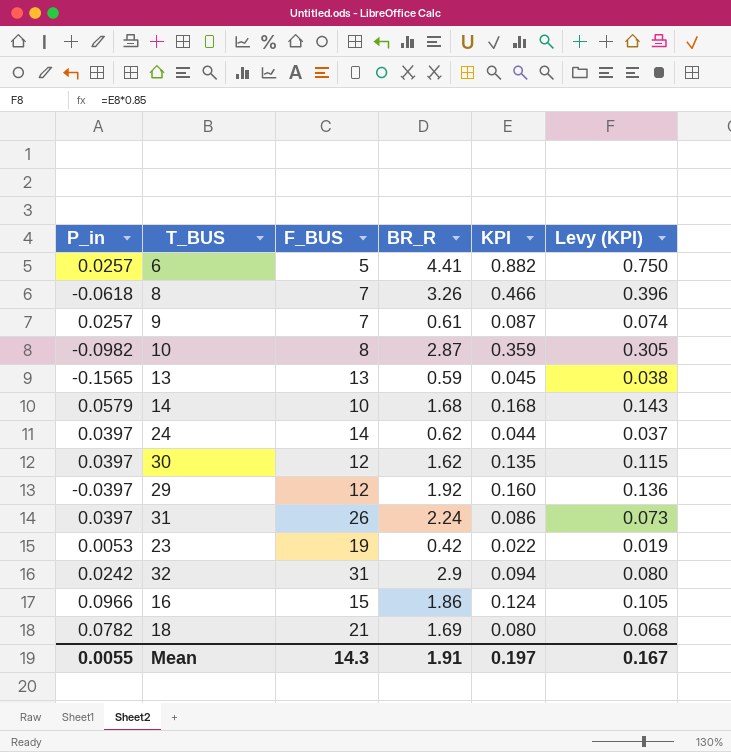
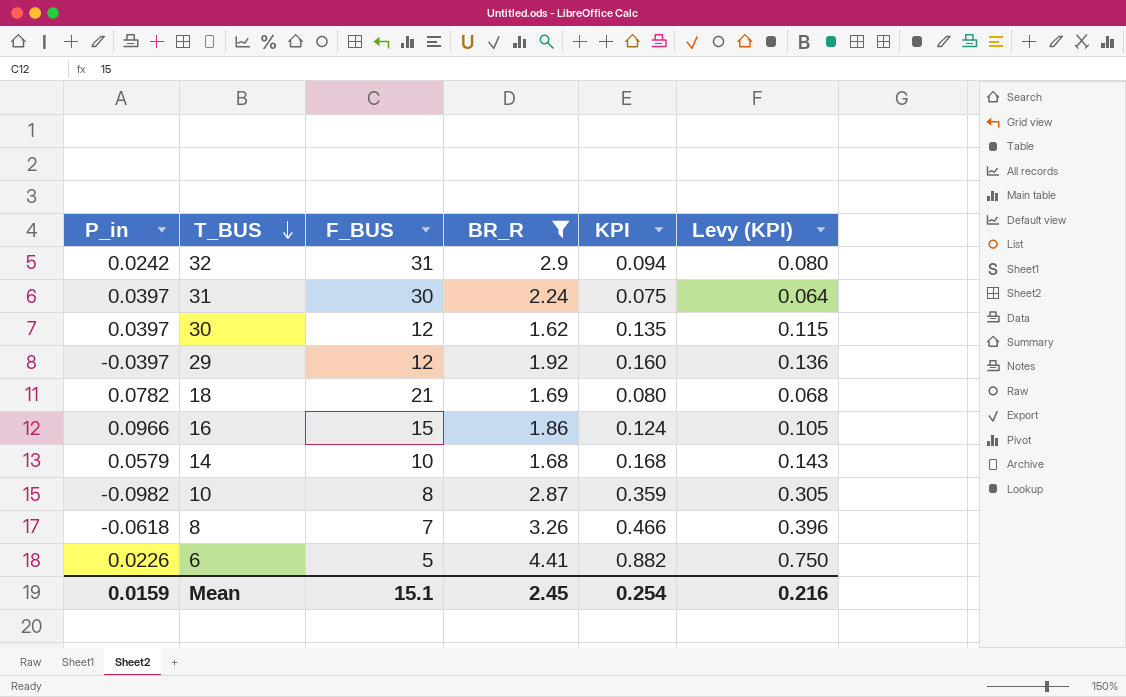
filter: none -> BR_R >= 1.62
row order: none -> T_BUS descending
31 | F_BUS: 26 -> 30
31 | KPI: 0.086 -> 0.075
31 | Levy (KPI): 0.073 -> 0.064
6 | P_in: 0.0257 -> 0.0226
Mean | P_in: 0.0055 -> 0.0159
Mean | F_BUS: 14.3 -> 15.1
Mean | BR_R: 1.91 -> 2.45
Mean | KPI: 0.197 -> 0.254
Mean | Levy (KPI): 0.167 -> 0.216

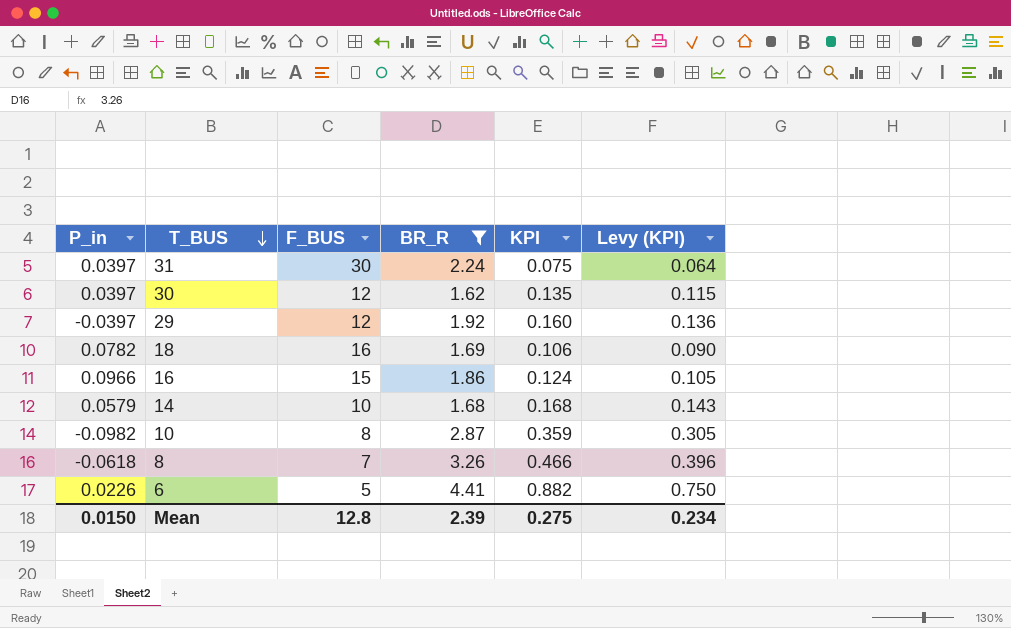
row 32: 0.0242 | 31 | 2.9 | 0.094 | 0.080 -> none
18 | F_BUS: 21 -> 16
18 | KPI: 0.080 -> 0.106
18 | Levy (KPI): 0.068 -> 0.090
Mean | P_in: 0.0159 -> 0.0150
Mean | F_BUS: 15.1 -> 12.8
Mean | BR_R: 2.45 -> 2.39
Mean | KPI: 0.254 -> 0.275
Mean | Levy (KPI): 0.216 -> 0.234

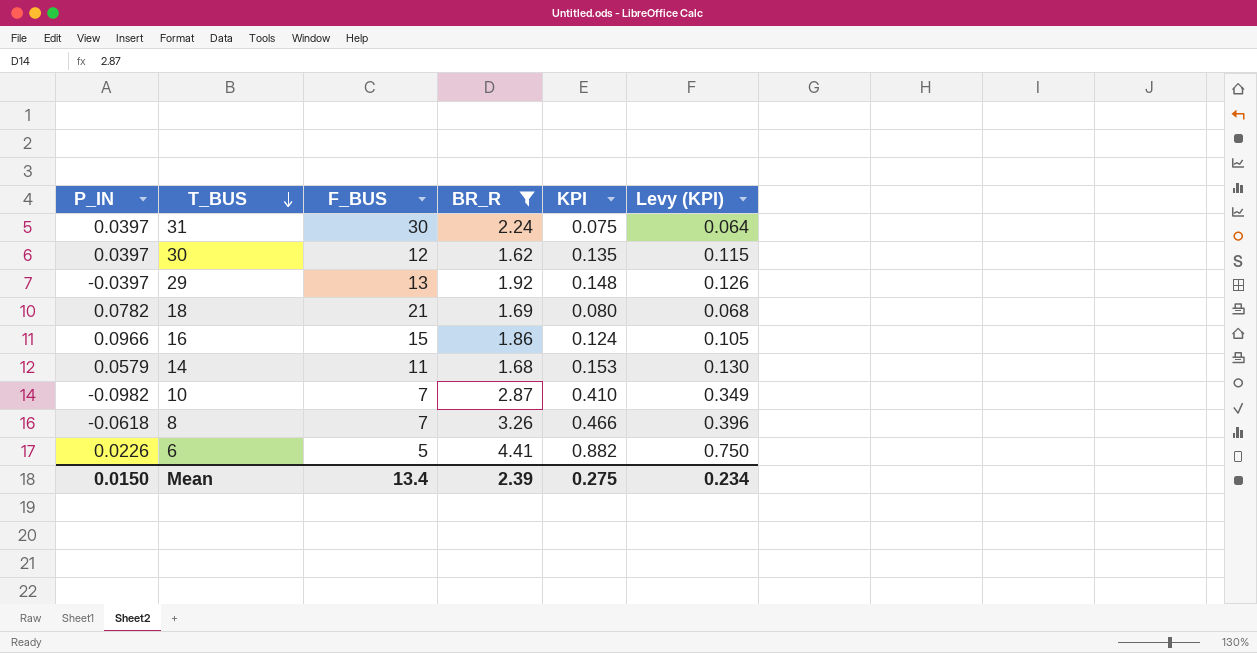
column name: P_in -> P_IN
29 | F_BUS: 12 -> 13
29 | KPI: 0.160 -> 0.148
29 | Levy (KPI): 0.136 -> 0.126
18 | F_BUS: 16 -> 21
18 | KPI: 0.106 -> 0.080
18 | Levy (KPI): 0.090 -> 0.068
14 | F_BUS: 10 -> 11
14 | KPI: 0.168 -> 0.153
14 | Levy (KPI): 0.143 -> 0.130
10 | F_BUS: 8 -> 7
10 | KPI: 0.359 -> 0.410
10 | Levy (KPI): 0.305 -> 0.349
Mean | F_BUS: 12.8 -> 13.4

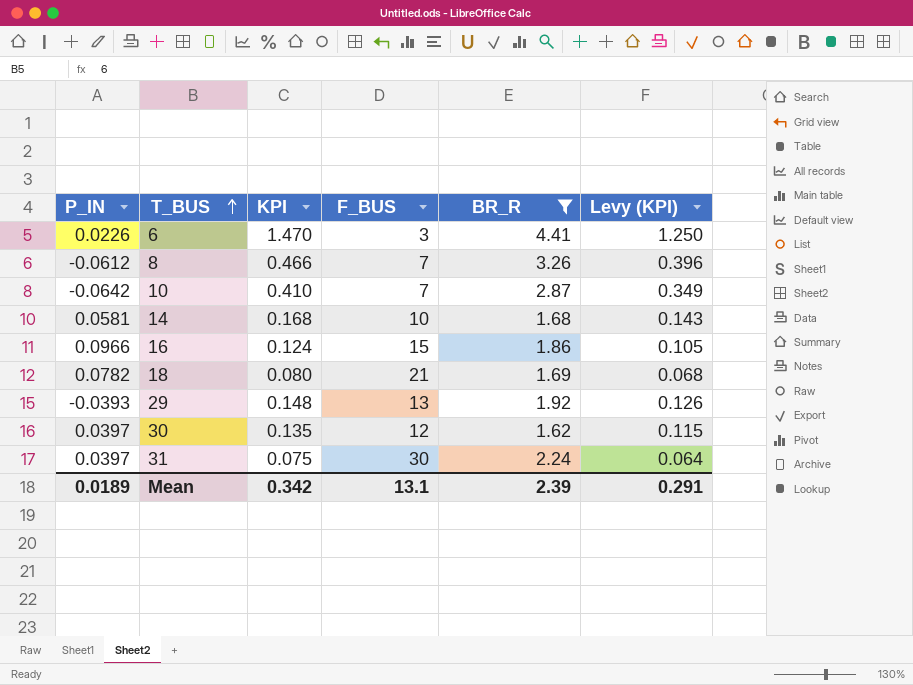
row order: T_BUS descending -> T_BUS ascending
column KPI | position: 5 -> 3
6 | KPI: 0.882 -> 1.470
6 | F_BUS: 5 -> 3
6 | Levy (KPI): 0.750 -> 1.250
8 | P_IN: -0.0618 -> -0.0612
10 | P_IN: -0.0982 -> -0.0642
14 | P_IN: 0.0579 -> 0.0581
14 | KPI: 0.153 -> 0.168
14 | F_BUS: 11 -> 10
14 | Levy (KPI): 0.130 -> 0.143
29 | P_IN: -0.0397 -> -0.0393
Mean | P_IN: 0.0150 -> 0.0189
Mean | KPI: 0.275 -> 0.342
Mean | F_BUS: 13.4 -> 13.1
Mean | Levy (KPI): 0.234 -> 0.291

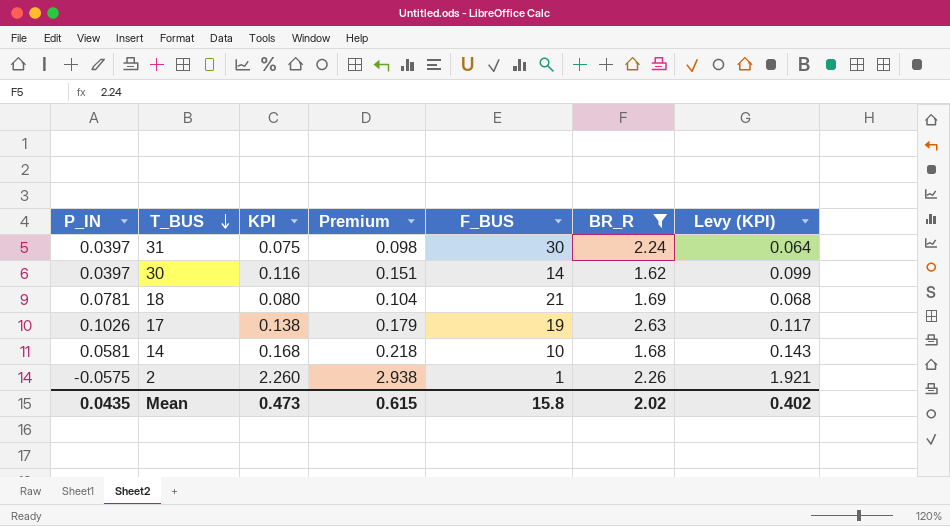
row order: T_BUS ascending -> T_BUS descending
column Premium | formula: none -> [KPI] * 1.3
row 6: 0.0226 | 1.470 | 3 | 4.41 | 1.250 -> none
row 8: -0.0612 | 0.466 | 7 | 3.26 | 0.396 -> none
row 10: -0.0642 | 0.410 | 7 | 2.87 | 0.349 -> none
row 16: 0.0966 | 0.124 | 15 | 1.86 | 0.105 -> none
row 29: -0.0393 | 0.148 | 13 | 1.92 | 0.126 -> none
30 | KPI: 0.135 -> 0.116
30 | F_BUS: 12 -> 14
30 | Levy (KPI): 0.115 -> 0.099
18 | P_IN: 0.0782 -> 0.0781
row 17: none -> 0.1026 | 0.138 | 0.179 | 19 | 2.63 | 0.117
row 2: none -> -0.0575 | 2.260 | 2.938 | 1 | 2.26 | 1.921
Mean | P_IN: 0.0189 -> 0.0435
Mean | KPI: 0.342 -> 0.473
Mean | F_BUS: 13.1 -> 15.8
Mean | BR_R: 2.39 -> 2.02
Mean | Levy (KPI): 0.291 -> 0.402

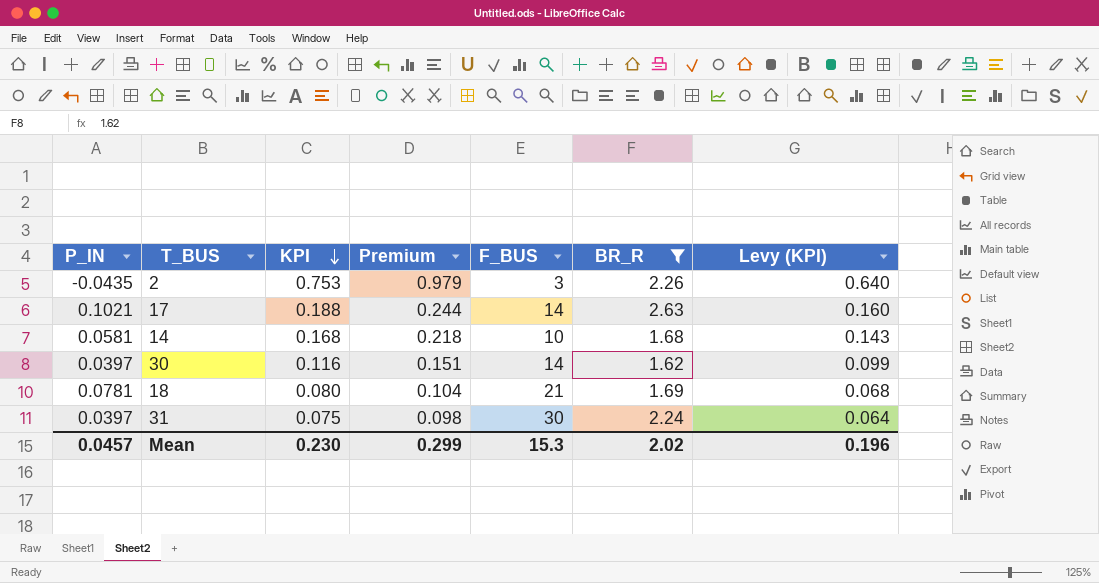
row order: T_BUS descending -> KPI descending
2 | P_IN: -0.0575 -> -0.0435
2 | KPI: 2.260 -> 0.753
2 | Premium: 2.938 -> 0.979
2 | F_BUS: 1 -> 3
2 | Levy (KPI): 1.921 -> 0.640
17 | P_IN: 0.1026 -> 0.1021
17 | KPI: 0.138 -> 0.188
17 | Premium: 0.179 -> 0.244
17 | F_BUS: 19 -> 14
17 | Levy (KPI): 0.117 -> 0.160
Mean | P_IN: 0.0435 -> 0.0457
Mean | KPI: 0.473 -> 0.230
Mean | Premium: 0.615 -> 0.299
Mean | F_BUS: 15.8 -> 15.3
Mean | Levy (KPI): 0.402 -> 0.196

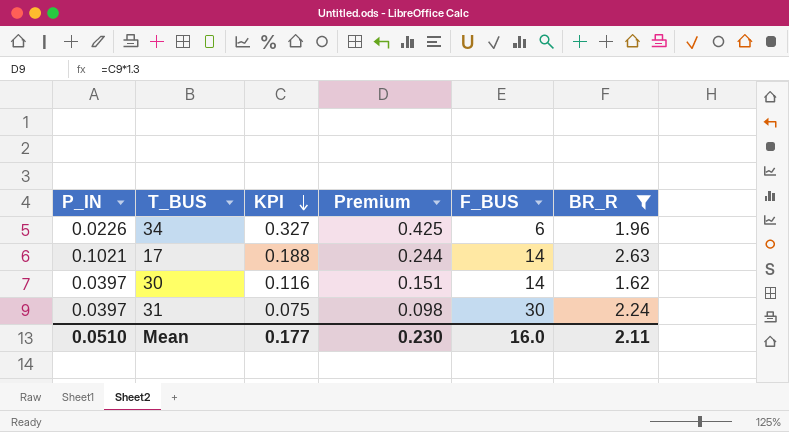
column Levy (KPI) | formula: [KPI] * 0.85 -> none
row 2: -0.0435 | 0.753 | 0.979 | 3 | 2.26 | 0.640 -> none
row 14: 0.0581 | 0.168 | 0.218 | 10 | 1.68 | 0.143 -> none
row 18: 0.0781 | 0.080 | 0.104 | 21 | 1.69 | 0.068 -> none
row 34: none -> 0.0226 | 0.327 | 0.425 | 6 | 1.96
Mean | P_IN: 0.0457 -> 0.0510
Mean | KPI: 0.230 -> 0.177
Mean | Premium: 0.299 -> 0.230
Mean | F_BUS: 15.3 -> 16.0
Mean | BR_R: 2.02 -> 2.11

